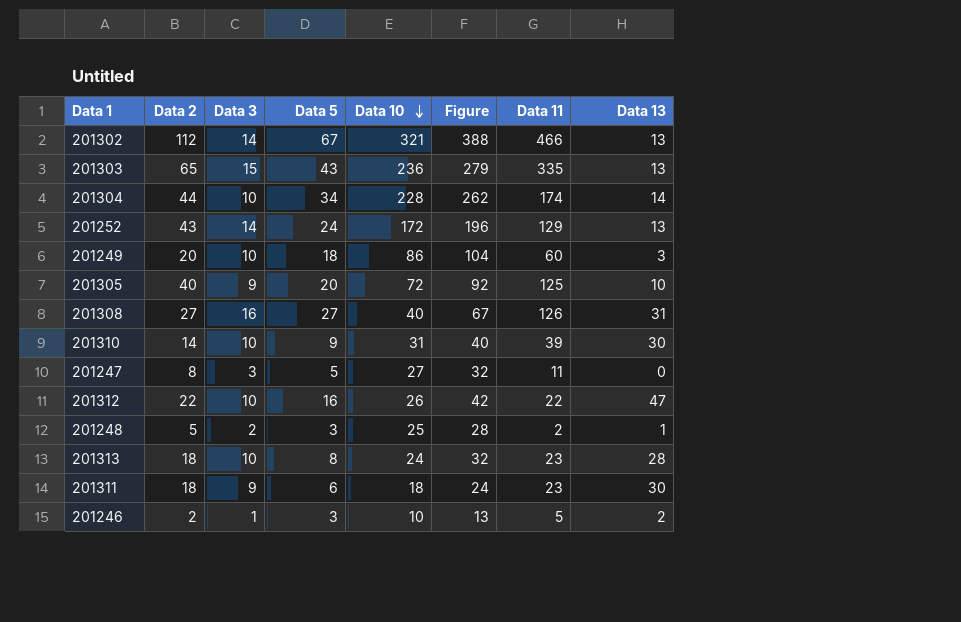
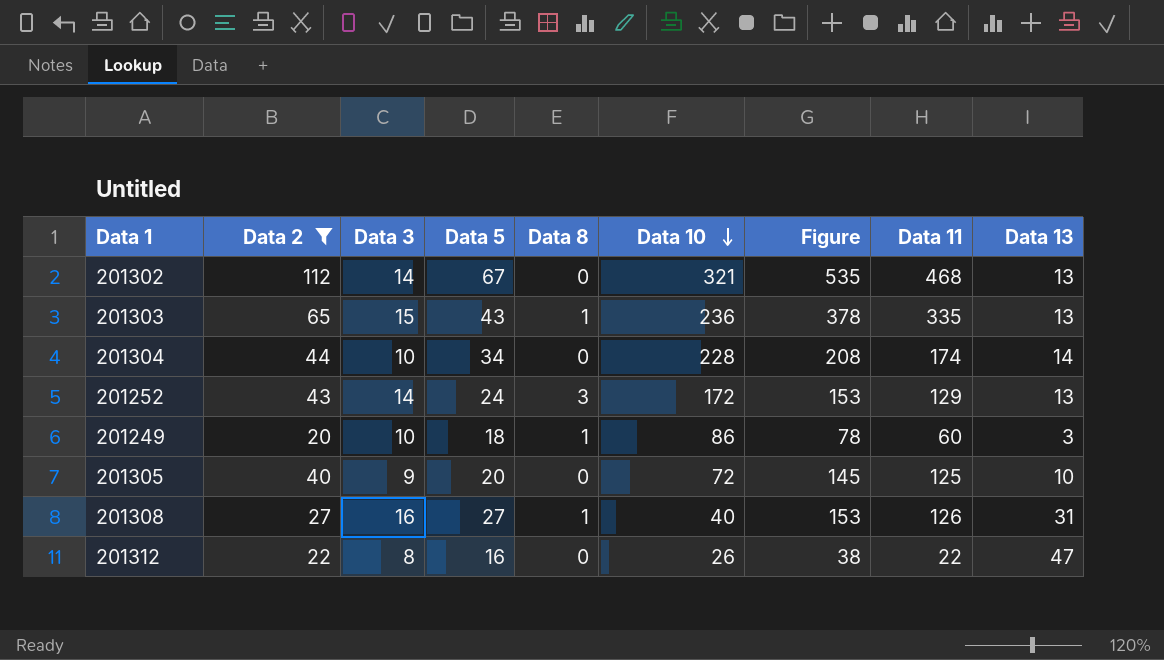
filter: none -> Data 2 >= 20
column Data 8 | position: none -> 5
column Figure | formula: [Data 5] + [Data 10] -> [Data 5] + [Data 11]
201302 | Data 11: 466 -> 468
201312 | Data 3: 10 -> 8

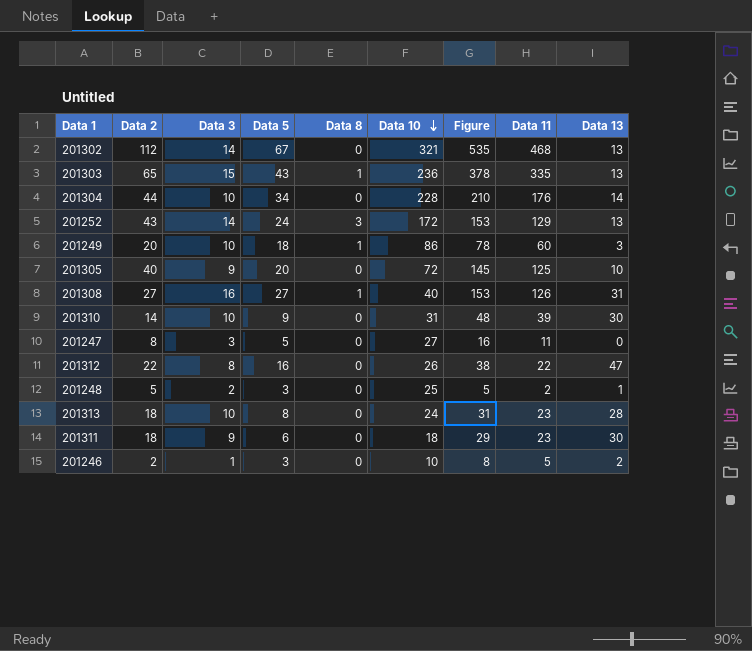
filter: Data 2 >= 20 -> none
201304 | Figure: 208 -> 210
201304 | Data 11: 174 -> 176

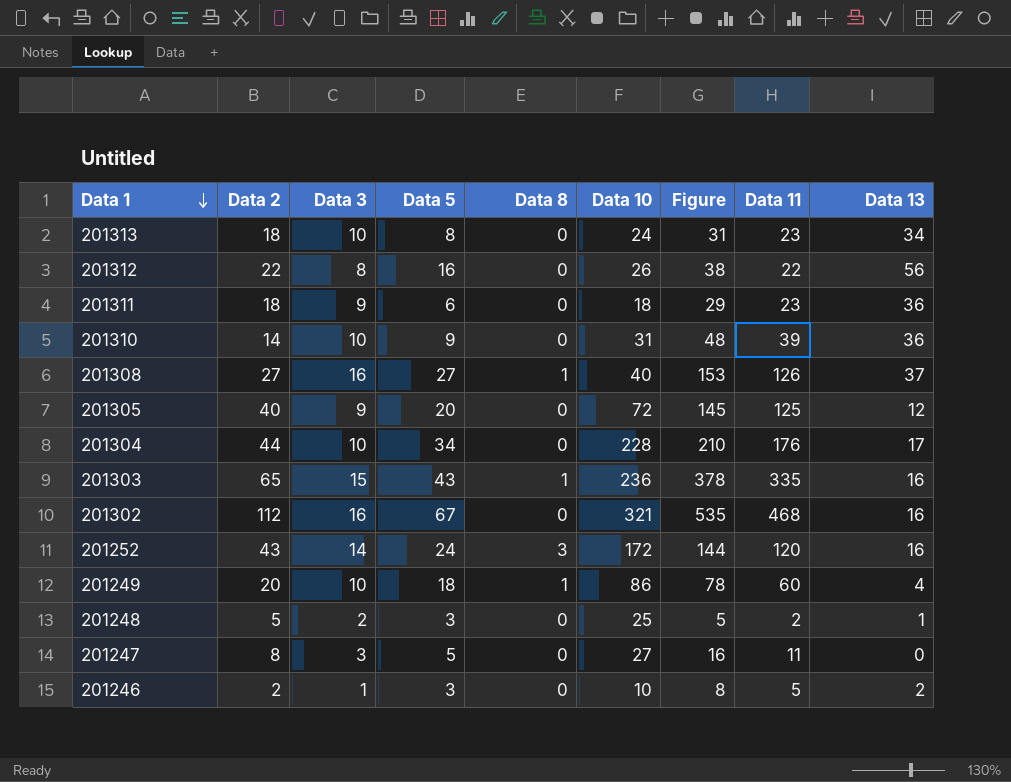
row order: Data 10 descending -> Data 1 descending
201313 | Data 13: 28 -> 34
201312 | Data 13: 47 -> 56
201311 | Data 13: 30 -> 36
201310 | Data 13: 30 -> 36
201308 | Data 13: 31 -> 37
201305 | Data 13: 10 -> 12
201304 | Data 13: 14 -> 17
201303 | Data 13: 13 -> 16
201302 | Data 3: 14 -> 16
201302 | Data 13: 13 -> 16
201252 | Figure: 153 -> 144
201252 | Data 11: 129 -> 120
201252 | Data 13: 13 -> 16
201249 | Data 13: 3 -> 4

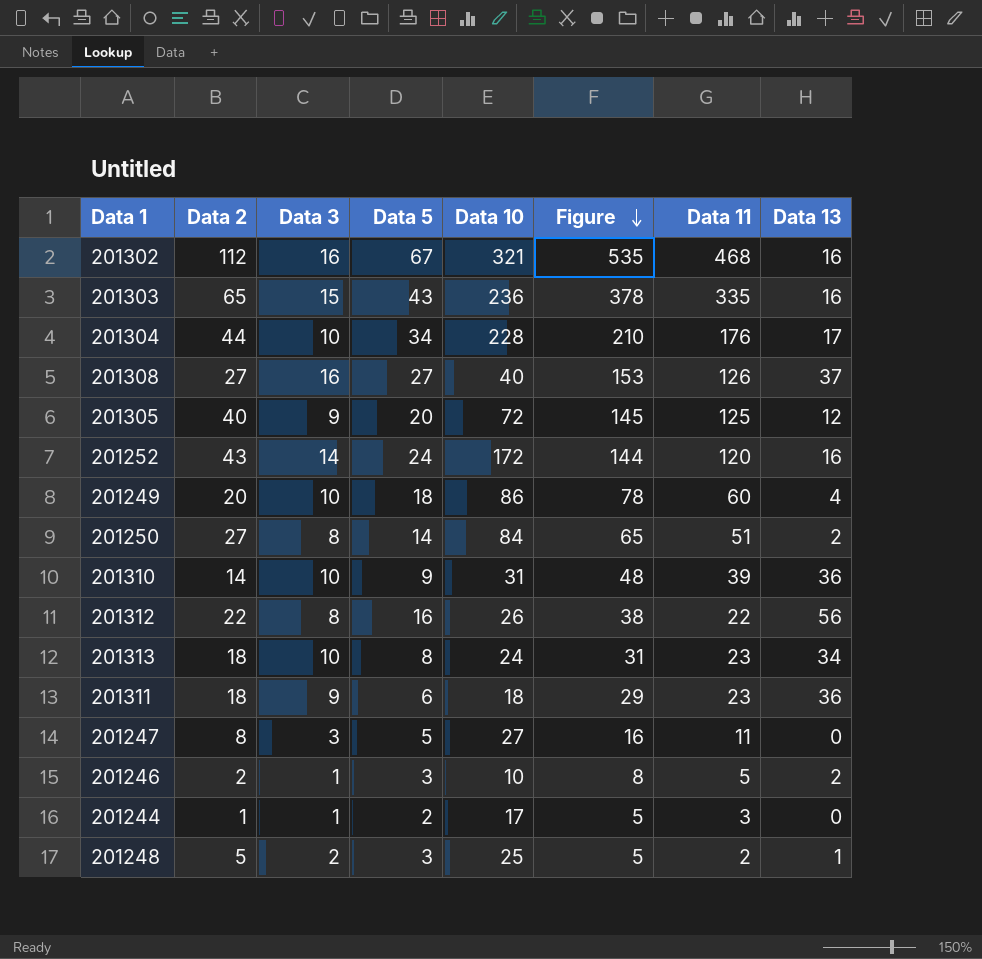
row order: Data 1 descending -> Figure descending
column Data 8 | position: 5 -> none
row 201250: none -> 27 | 8 | 14 | 84 | 65 | 51 | 2
row 201244: none -> 1 | 1 | 2 | 17 | 5 | 3 | 0

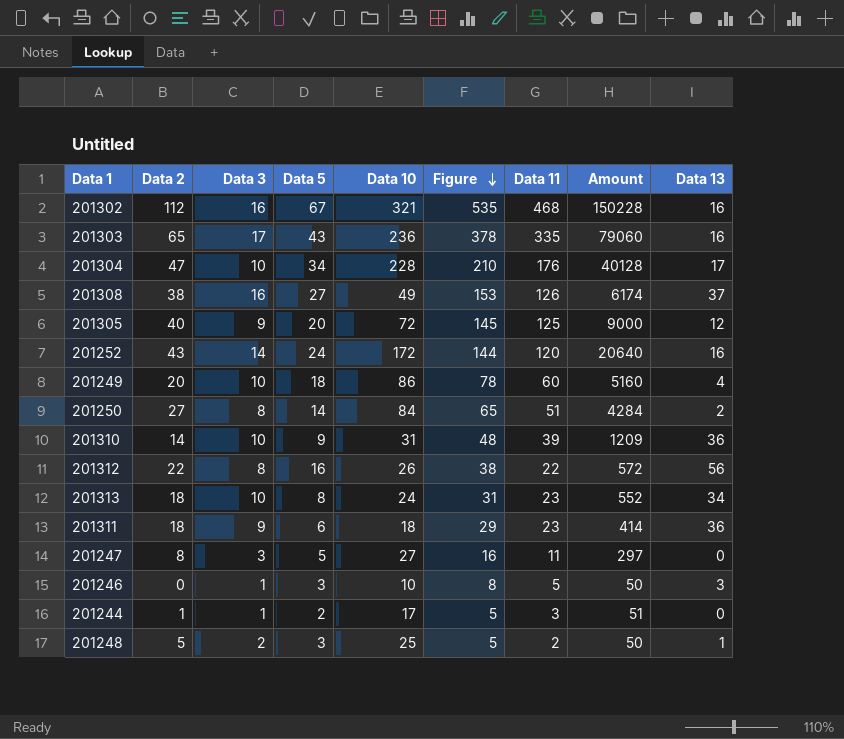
column Amount | formula: none -> [Data 10] * [Data 11]
201303 | Data 3: 15 -> 17
201304 | Data 2: 44 -> 47
201308 | Data 2: 27 -> 38
201308 | Data 10: 40 -> 49
201246 | Data 2: 2 -> 0
201246 | Data 13: 2 -> 3

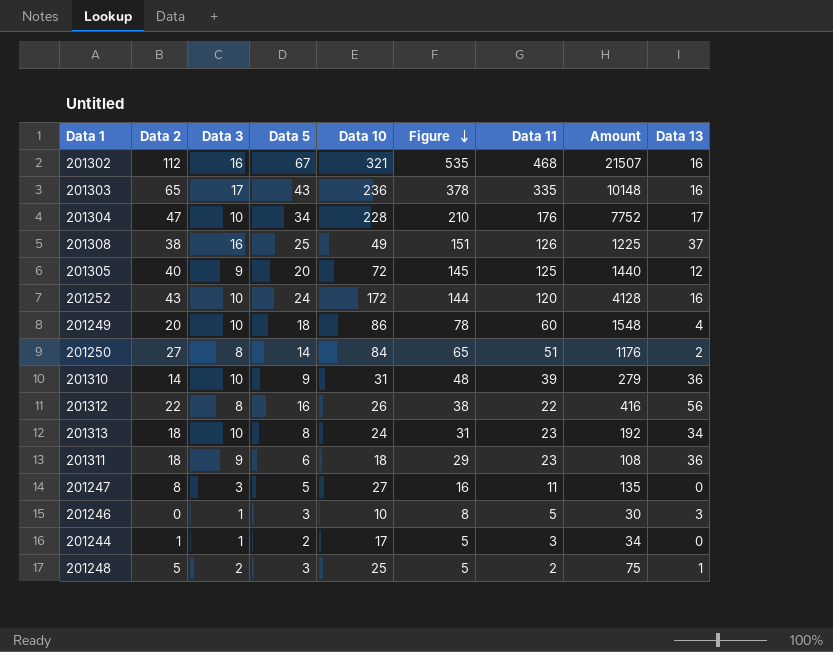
column Amount | formula: [Data 10] * [Data 11] -> [Data 5] * [Data 10]
201308 | Data 5: 27 -> 25
201308 | Figure: 153 -> 151
201252 | Data 3: 14 -> 10

